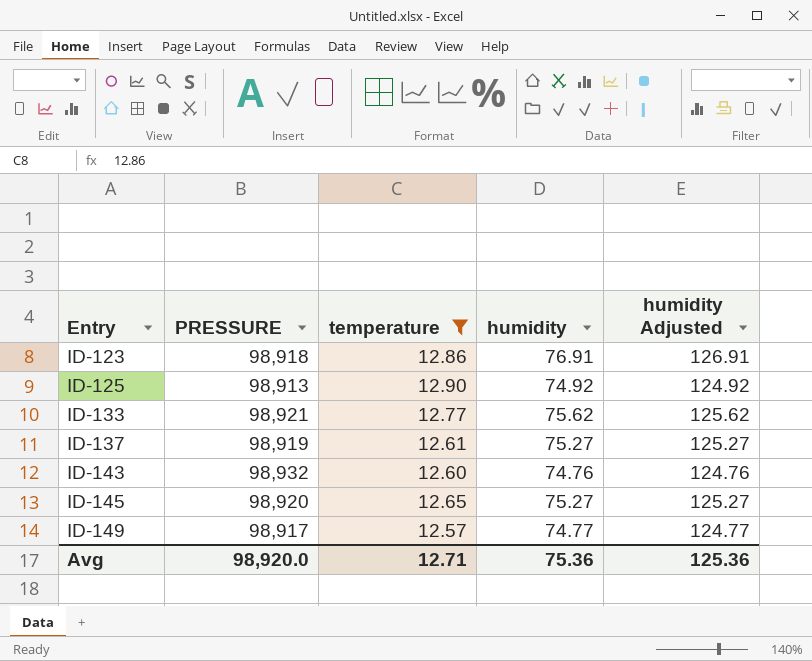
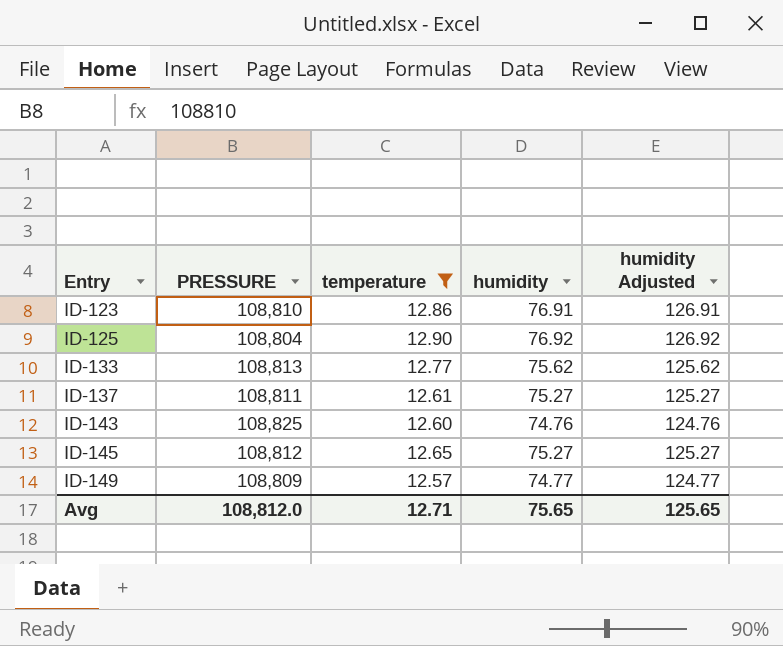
ID-123 | PRESSURE: 98,918 -> 108,810
ID-125 | PRESSURE: 98,913 -> 108,804
ID-125 | humidity: 74.92 -> 76.92
ID-125 | humidity Adjusted: 124.92 -> 126.92
ID-133 | PRESSURE: 98,921 -> 108,813
ID-137 | PRESSURE: 98,919 -> 108,811
ID-143 | PRESSURE: 98,932 -> 108,825
ID-145 | PRESSURE: 98,920 -> 108,812
ID-149 | PRESSURE: 98,917 -> 108,809
Avg | PRESSURE: 98,920.0 -> 108,812.0
Avg | humidity: 75.36 -> 75.65
Avg | humidity Adjusted: 125.36 -> 125.65

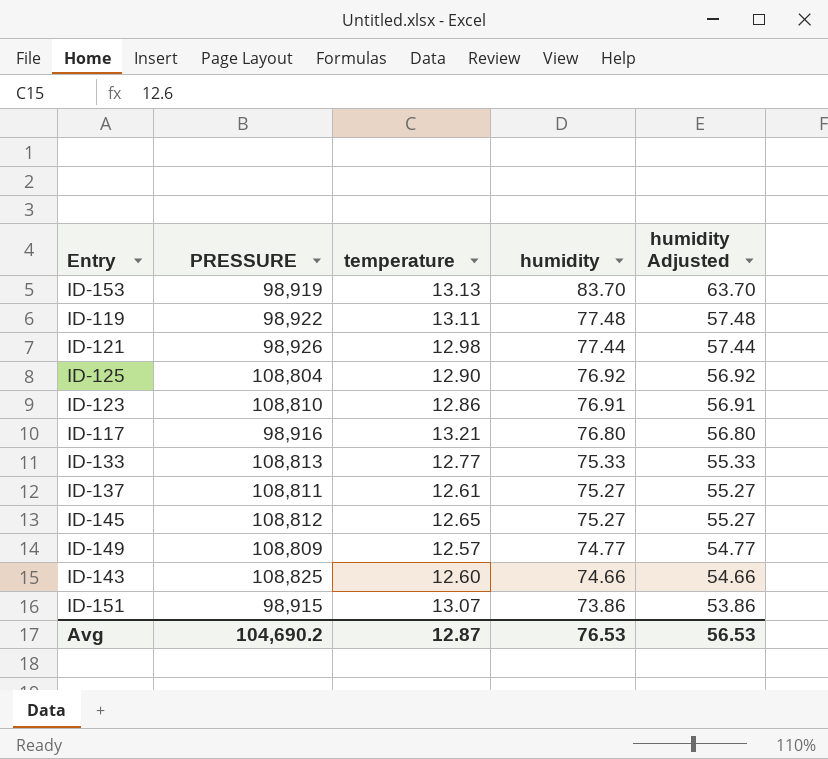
filter: temperature <= 12.90 -> none
row order: Entry ascending -> humidity descending
column humidity Adjusted | formula: [humidity] + 50 -> [humidity] - 20
ID-133 | humidity: 75.62 -> 75.33
ID-143 | humidity: 74.76 -> 74.66
Avg | PRESSURE: 108,812.0 -> 104,690.2
Avg | temperature: 12.71 -> 12.87
Avg | humidity: 75.65 -> 76.53
Avg | humidity Adjusted: 125.65 -> 56.53

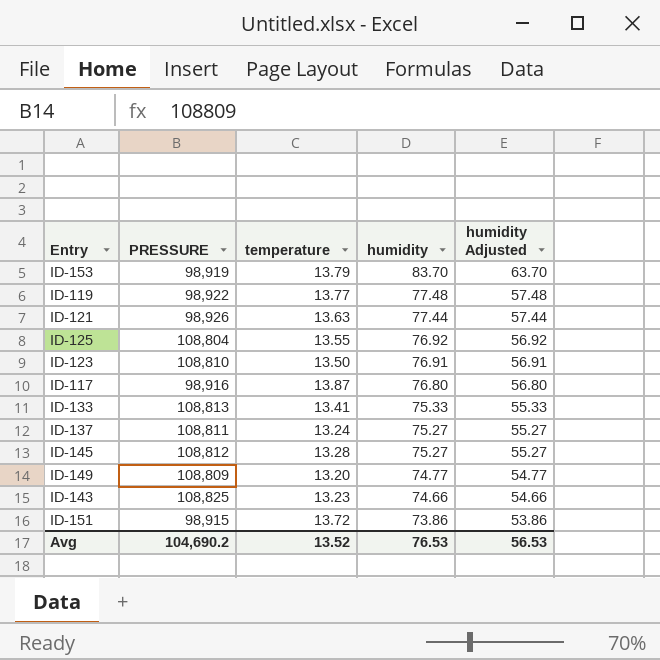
ID-153 | temperature: 13.13 -> 13.79
ID-119 | temperature: 13.11 -> 13.77
ID-121 | temperature: 12.98 -> 13.63
ID-125 | temperature: 12.90 -> 13.55
ID-123 | temperature: 12.86 -> 13.50
ID-117 | temperature: 13.21 -> 13.87
ID-133 | temperature: 12.77 -> 13.41
ID-137 | temperature: 12.61 -> 13.24
ID-145 | temperature: 12.65 -> 13.28
ID-149 | temperature: 12.57 -> 13.20
ID-143 | temperature: 12.60 -> 13.23
ID-151 | temperature: 13.07 -> 13.72
Avg | temperature: 12.87 -> 13.52

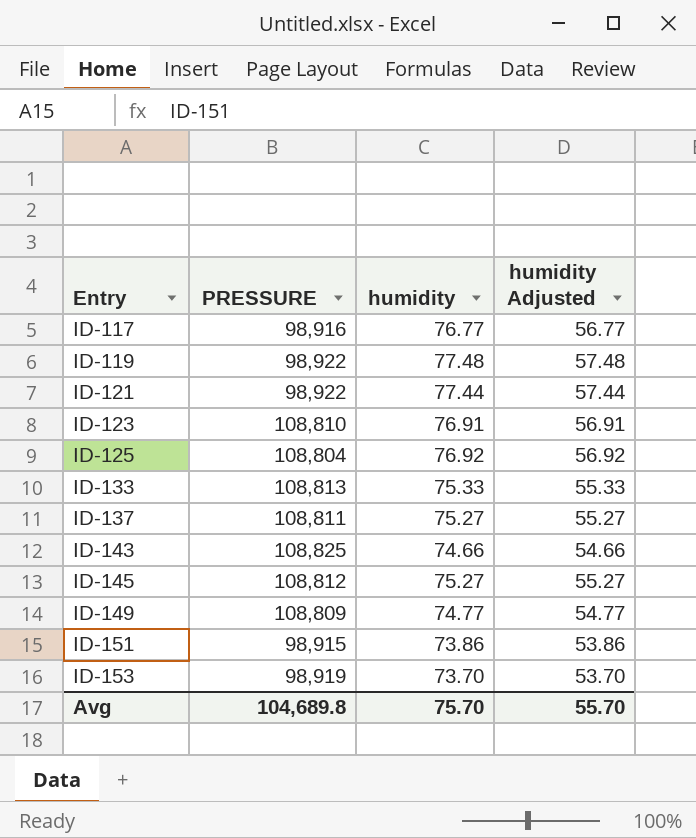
row order: humidity descending -> Entry ascending
column temperature | position: 3 -> none
ID-117 | humidity: 76.80 -> 76.77
ID-117 | humidity Adjusted: 56.80 -> 56.77
ID-121 | PRESSURE: 98,926 -> 98,922
ID-153 | humidity: 83.70 -> 73.70
ID-153 | humidity Adjusted: 63.70 -> 53.70
Avg | PRESSURE: 104,690.2 -> 104,689.8
Avg | humidity: 76.53 -> 75.70
Avg | humidity Adjusted: 56.53 -> 55.70

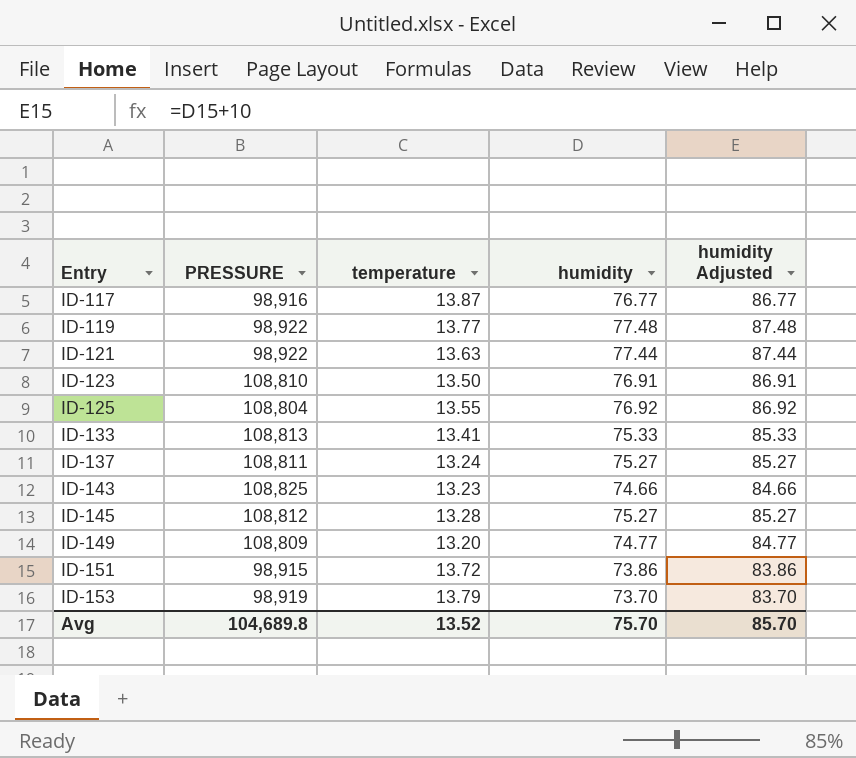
column temperature | position: none -> 3
column humidity Adjusted | formula: [humidity] - 20 -> [humidity] + 10
Avg | humidity Adjusted: 55.70 -> 85.70

